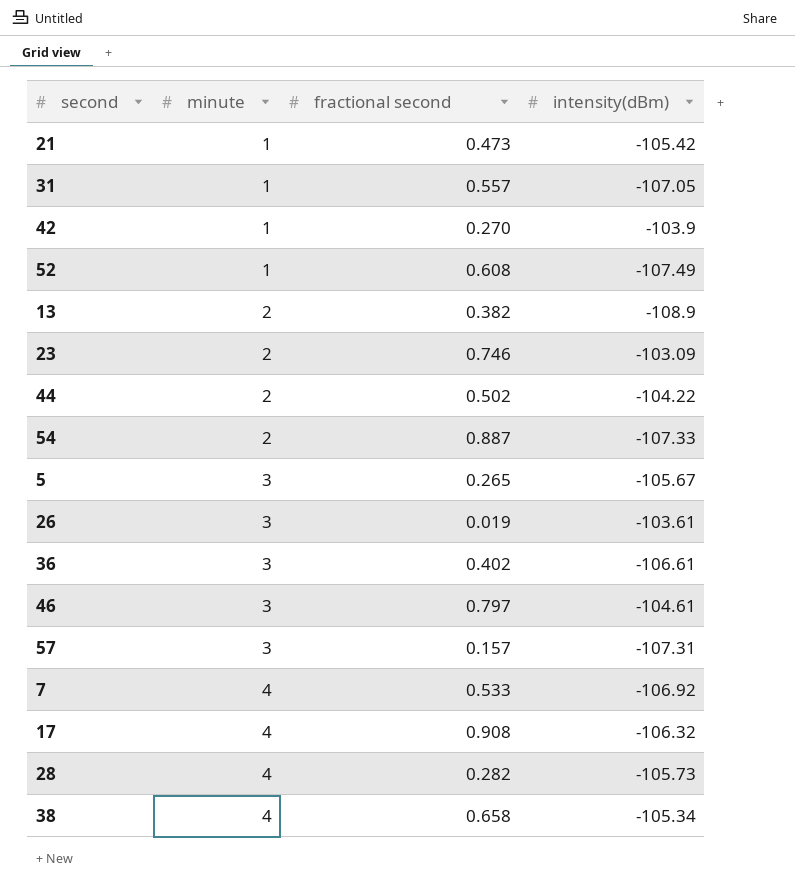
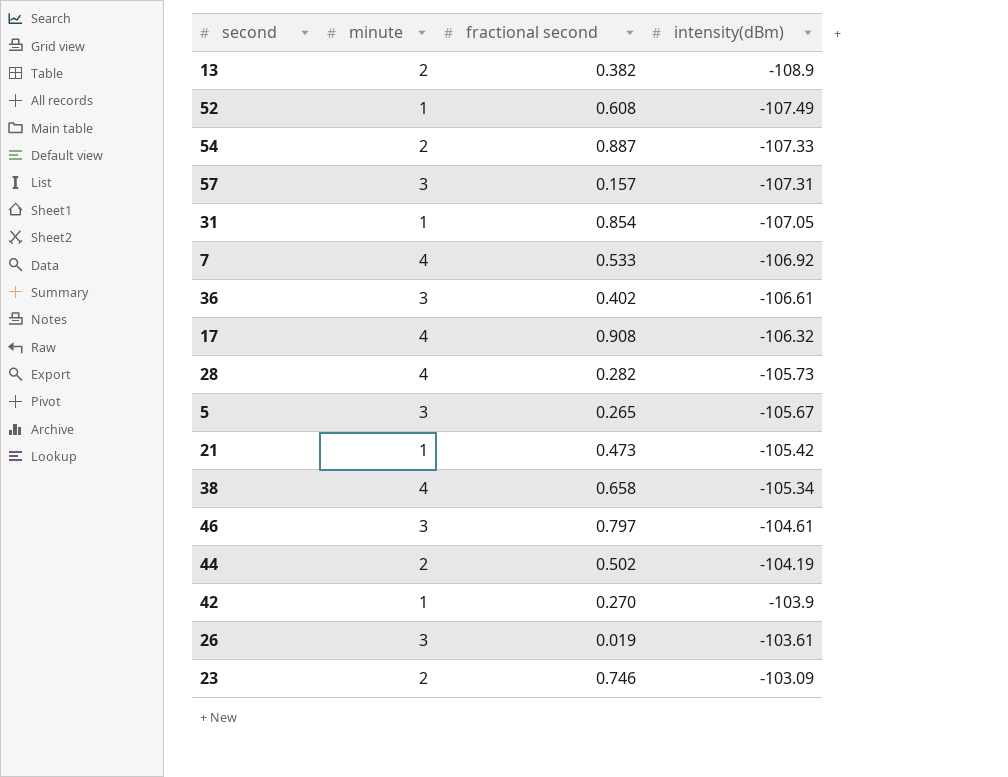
row order: minute ascending -> intensity(dBm) ascending
31 | fractional second: 0.557 -> 0.854
44 | intensity(dBm): -104.22 -> -104.19

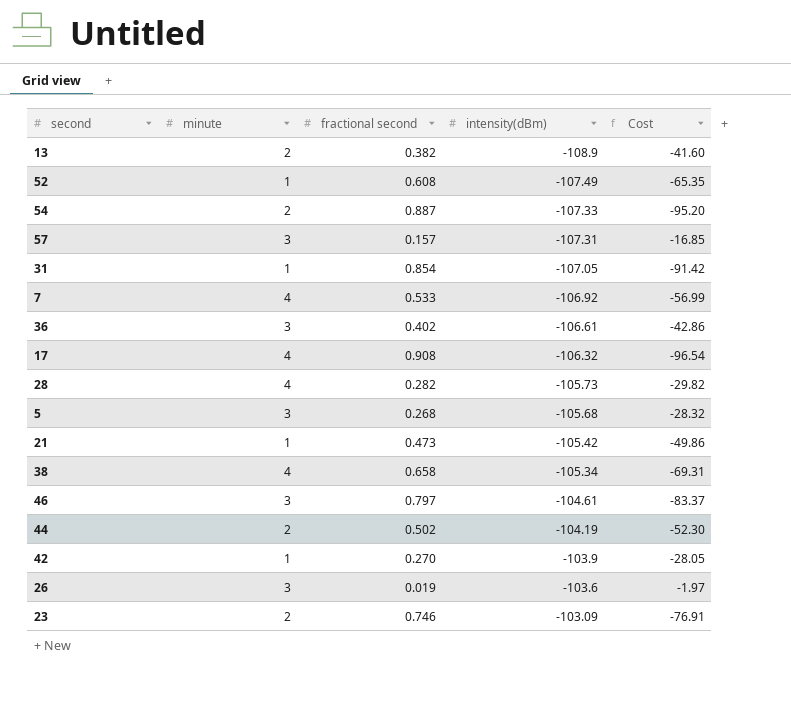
column Cost | formula: none -> [fractional second] * [intensity(dBm)]
5 | fractional second: 0.265 -> 0.268
5 | intensity(dBm): -105.67 -> -105.68
26 | intensity(dBm): -103.61 -> -103.6

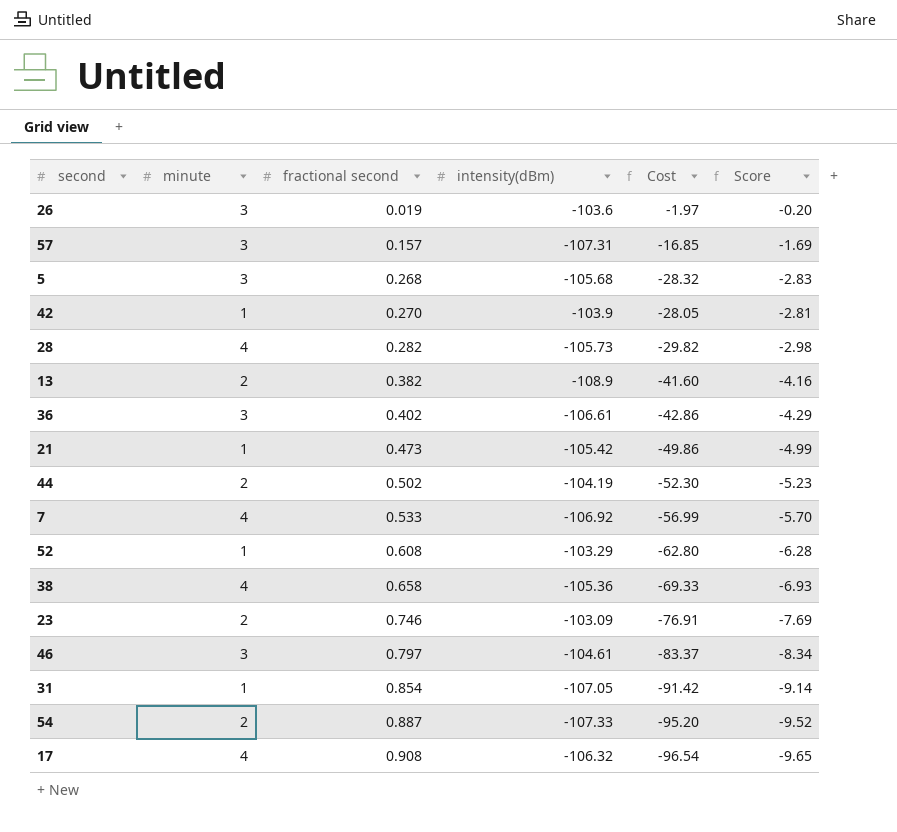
row order: intensity(dBm) ascending -> fractional second ascending
column Score | formula: none -> [Cost] * 0.1
52 | intensity(dBm): -107.49 -> -103.29
52 | Cost: -65.35 -> -62.80
38 | intensity(dBm): -105.34 -> -105.36
38 | Cost: -69.31 -> -69.33

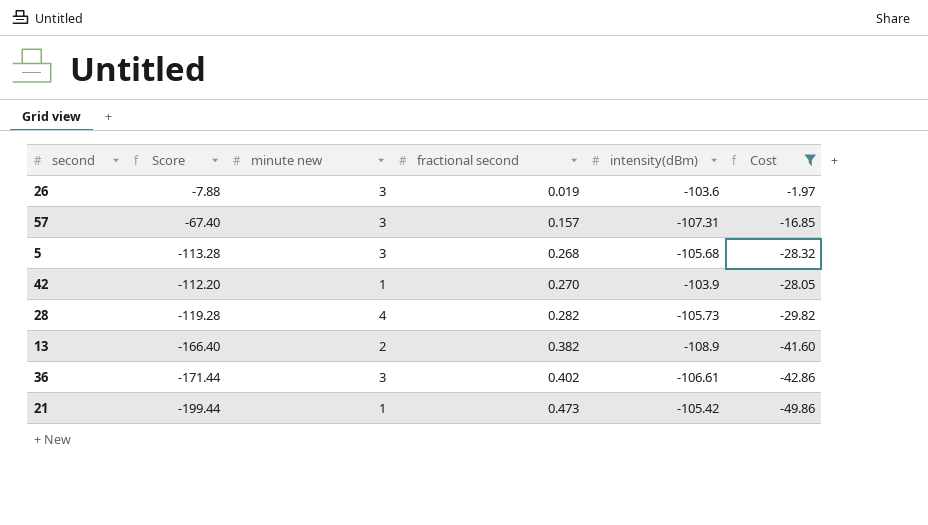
filter: none -> Cost >= -49.86
column Score | formula: [Cost] * 0.1 -> [Cost] * 4
column Score | position: 6 -> 2
column name: minute -> minute new

